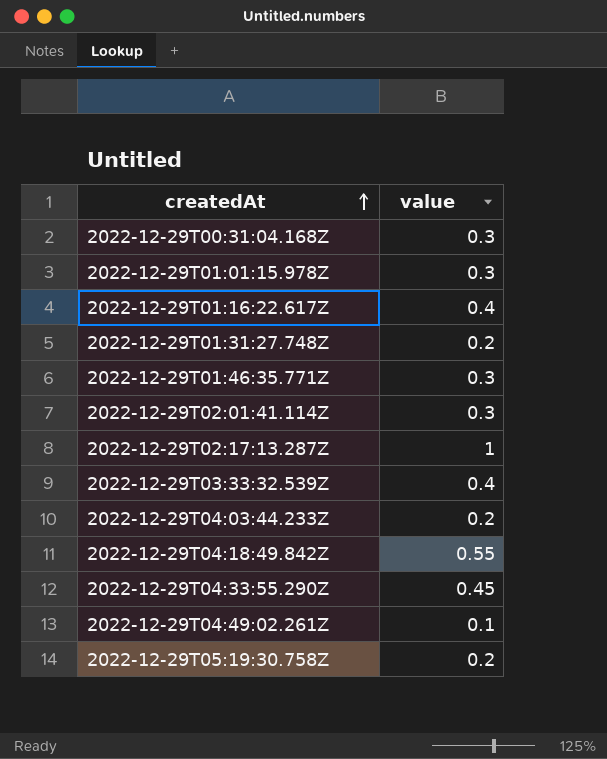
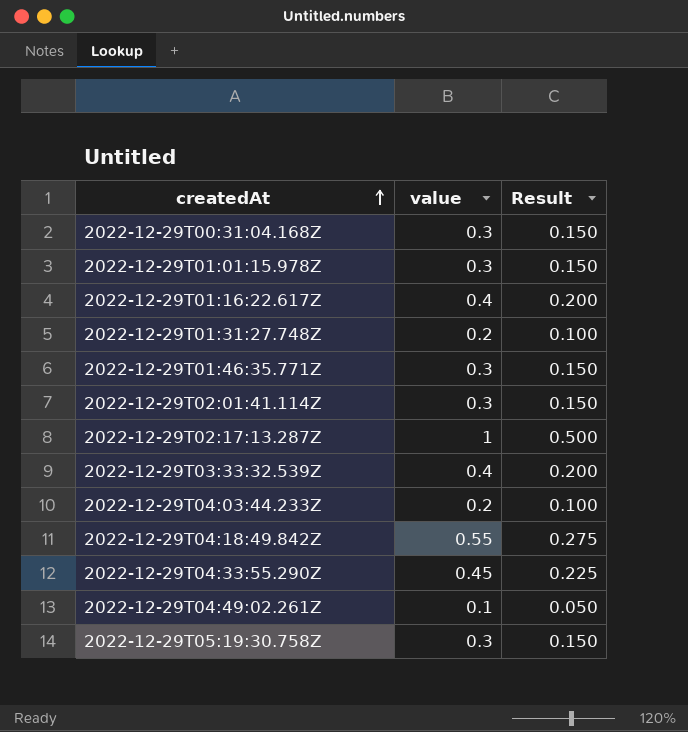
column Result | formula: none -> [value] * 0.5
2022-12-29T05:19:30.758Z | value: 0.2 -> 0.3

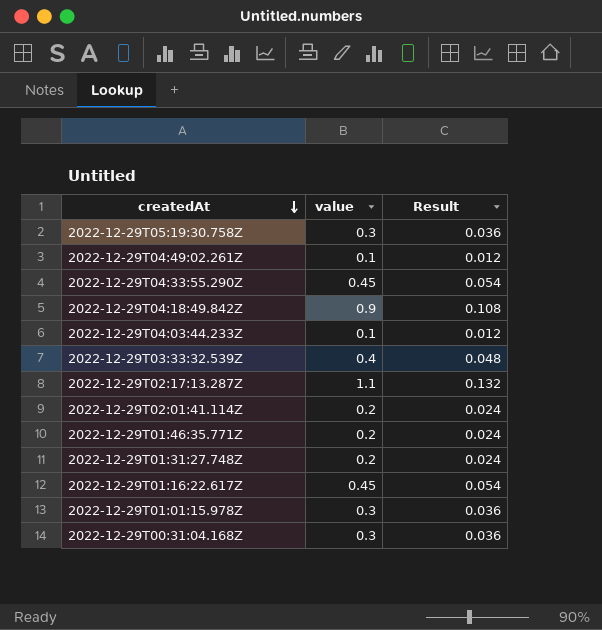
row order: createdAt ascending -> createdAt descending
column Result | formula: [value] * 0.5 -> [value] * 0.12
2022-12-29T04:18:49.842Z | value: 0.55 -> 0.9
2022-12-29T04:03:44.233Z | value: 0.2 -> 0.1
2022-12-29T02:17:13.287Z | value: 1 -> 1.1
2022-12-29T02:01:41.114Z | value: 0.3 -> 0.2
2022-12-29T01:46:35.771Z | value: 0.3 -> 0.2
2022-12-29T01:16:22.617Z | value: 0.4 -> 0.45

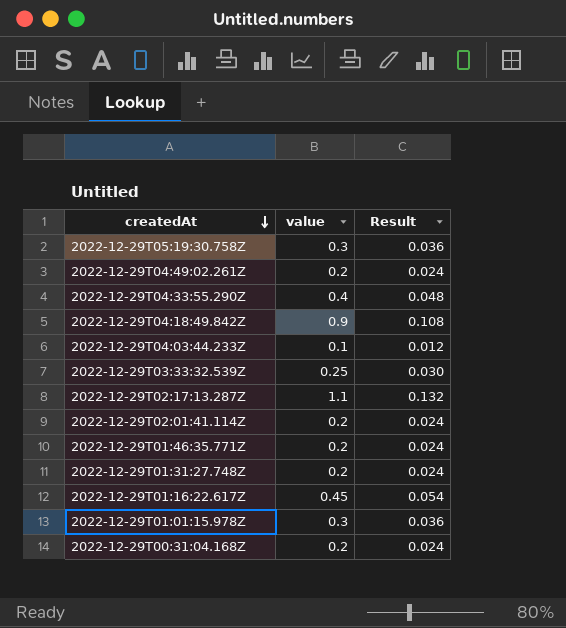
2022-12-29T04:49:02.261Z | value: 0.1 -> 0.2
2022-12-29T04:49:02.261Z | Result: 0.012 -> 0.024
2022-12-29T04:33:55.290Z | value: 0.45 -> 0.4
2022-12-29T04:33:55.290Z | Result: 0.054 -> 0.048
2022-12-29T03:33:32.539Z | value: 0.4 -> 0.25
2022-12-29T03:33:32.539Z | Result: 0.048 -> 0.030
2022-12-29T00:31:04.168Z | value: 0.3 -> 0.2
2022-12-29T00:31:04.168Z | Result: 0.036 -> 0.024

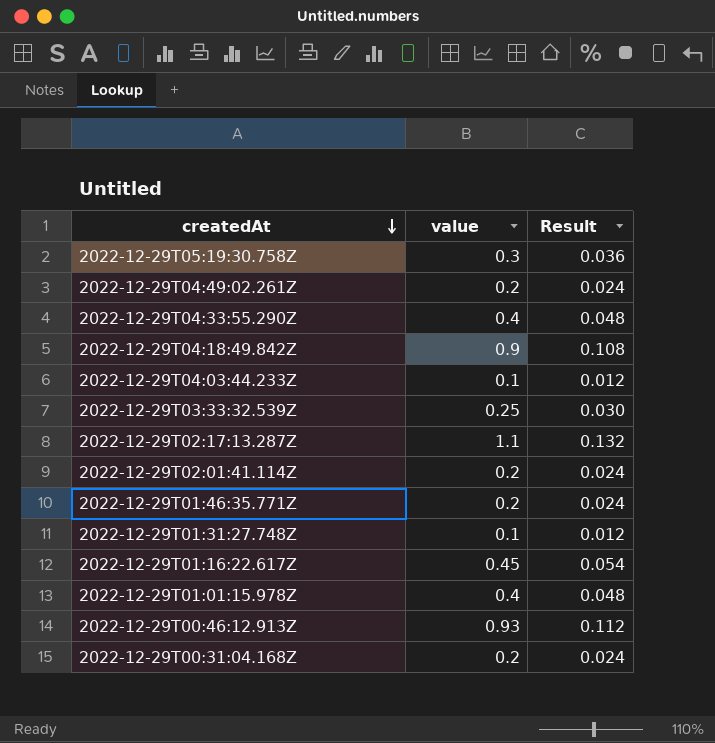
2022-12-29T01:31:27.748Z | value: 0.2 -> 0.1
2022-12-29T01:31:27.748Z | Result: 0.024 -> 0.012
2022-12-29T01:01:15.978Z | value: 0.3 -> 0.4
2022-12-29T01:01:15.978Z | Result: 0.036 -> 0.048
row 2022-12-29T00:46:12.913Z: none -> 0.93 | 0.112

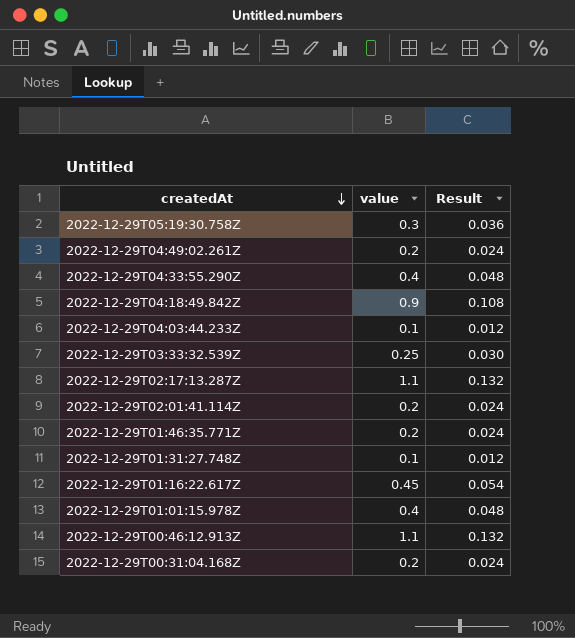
2022-12-29T00:46:12.913Z | value: 0.93 -> 1.1
2022-12-29T00:46:12.913Z | Result: 0.112 -> 0.132

